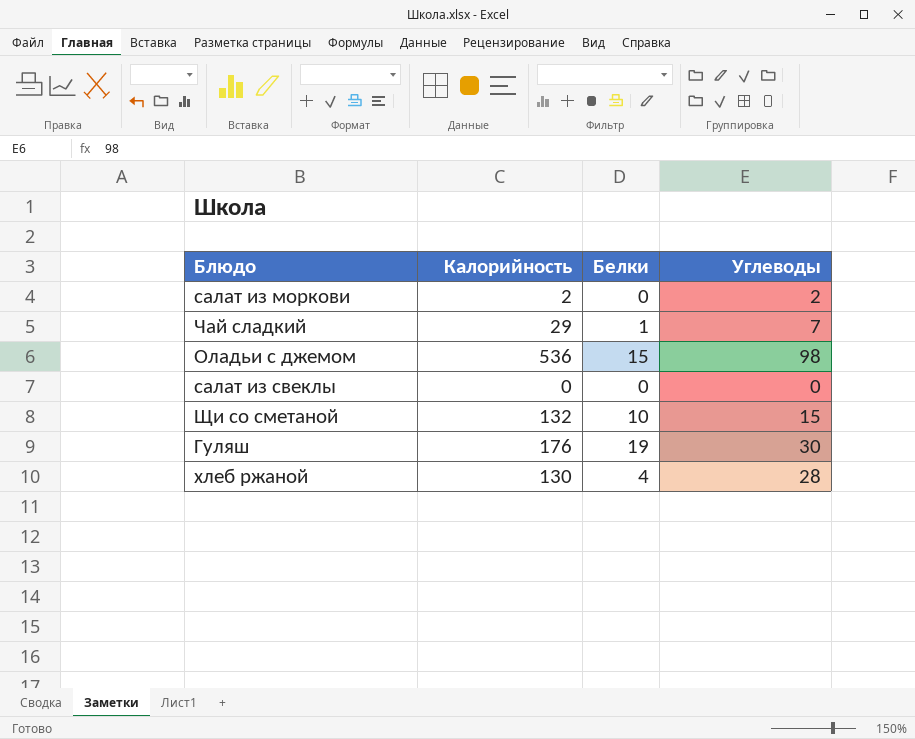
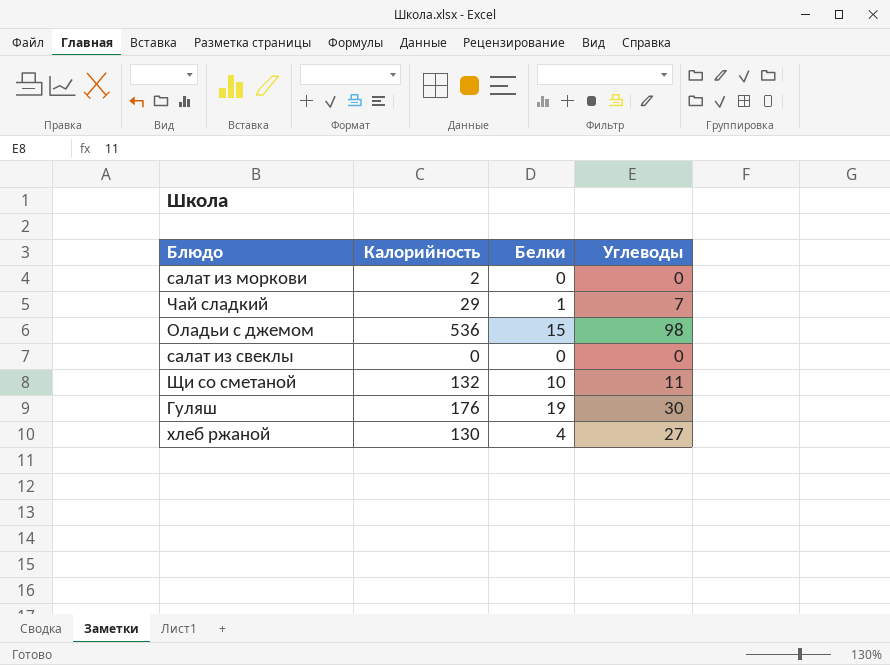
салат из моркови | Углеводы: 2 -> 0
Щи со сметаной | Углеводы: 15 -> 11
хлеб ржаной | Углеводы: 28 -> 27

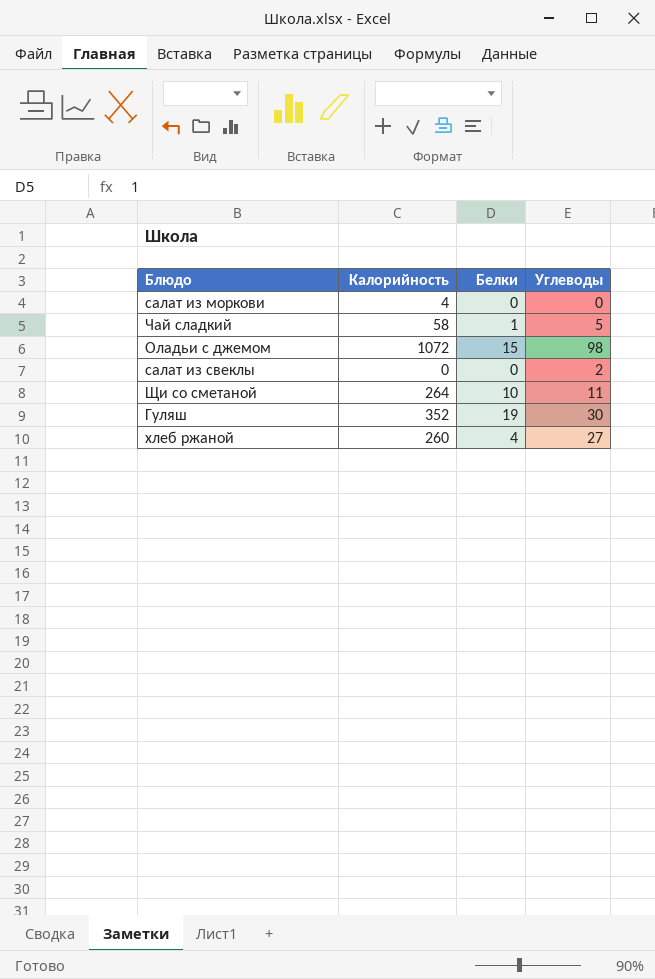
салат из моркови | Калорийность: 2 -> 4
Чай сладкий | Калорийность: 29 -> 58
Чай сладкий | Углеводы: 7 -> 5
Оладьи с джемом | Калорийность: 536 -> 1072
салат из свеклы | Углеводы: 0 -> 2
Щи со сметаной | Калорийность: 132 -> 264
Гуляш | Калорийность: 176 -> 352
хлеб ржаной | Калорийность: 130 -> 260

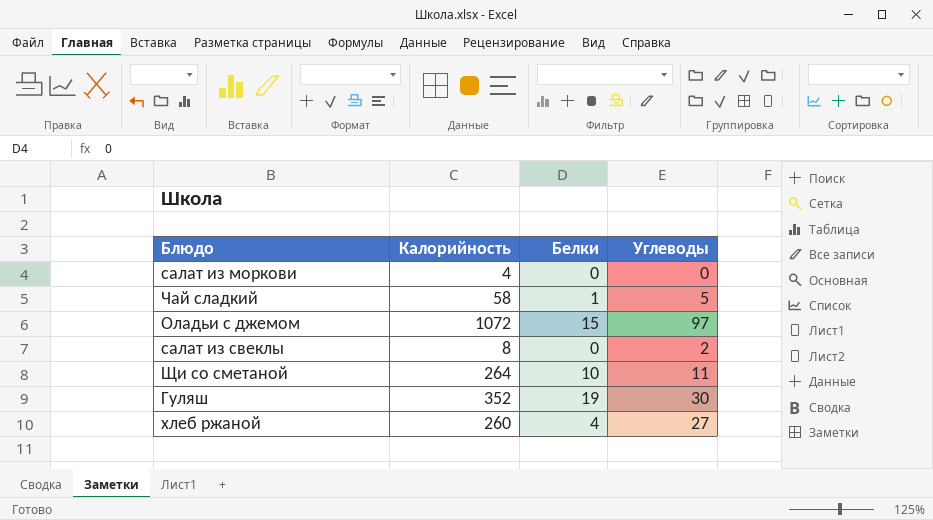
Оладьи с джемом | Углеводы: 98 -> 97
салат из свеклы | Калорийность: 0 -> 8

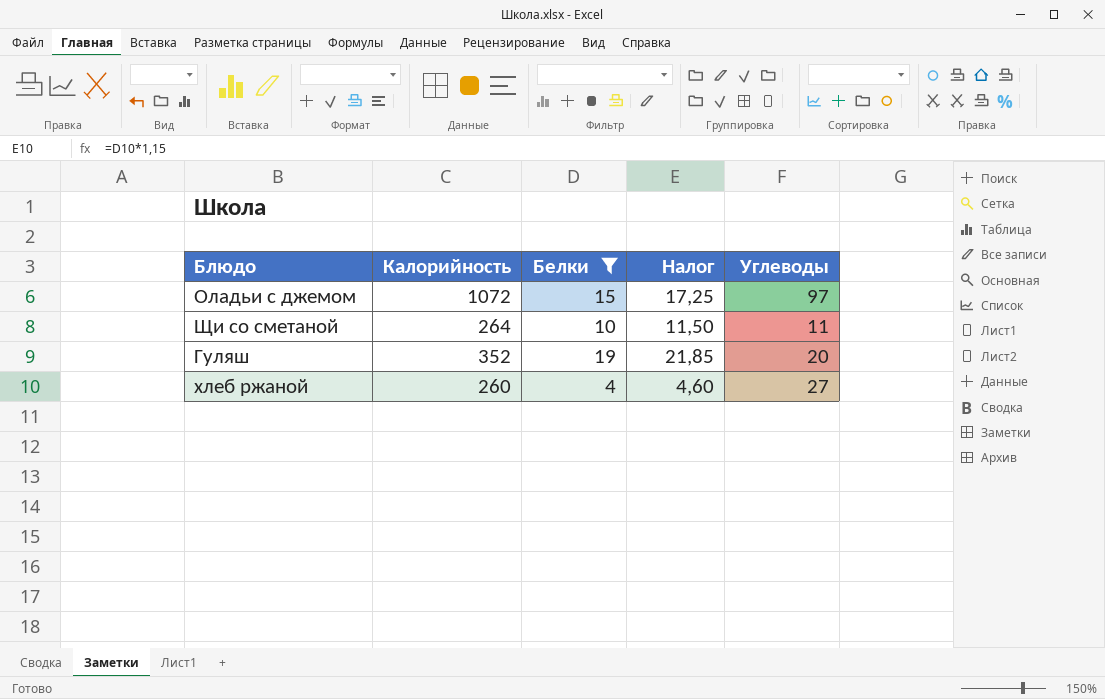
filter: none -> Белки >= 4
column Налог | formula: none -> [Белки] * 1,15
Гуляш | Углеводы: 30 -> 20

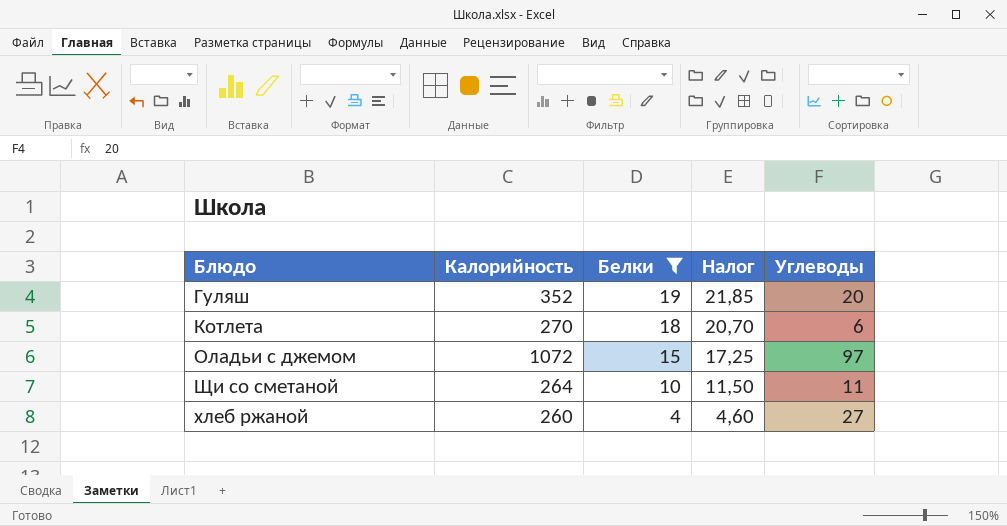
row order: none -> Белки descending
row Котлета: none -> 270 | 18 | 20,70 | 6

